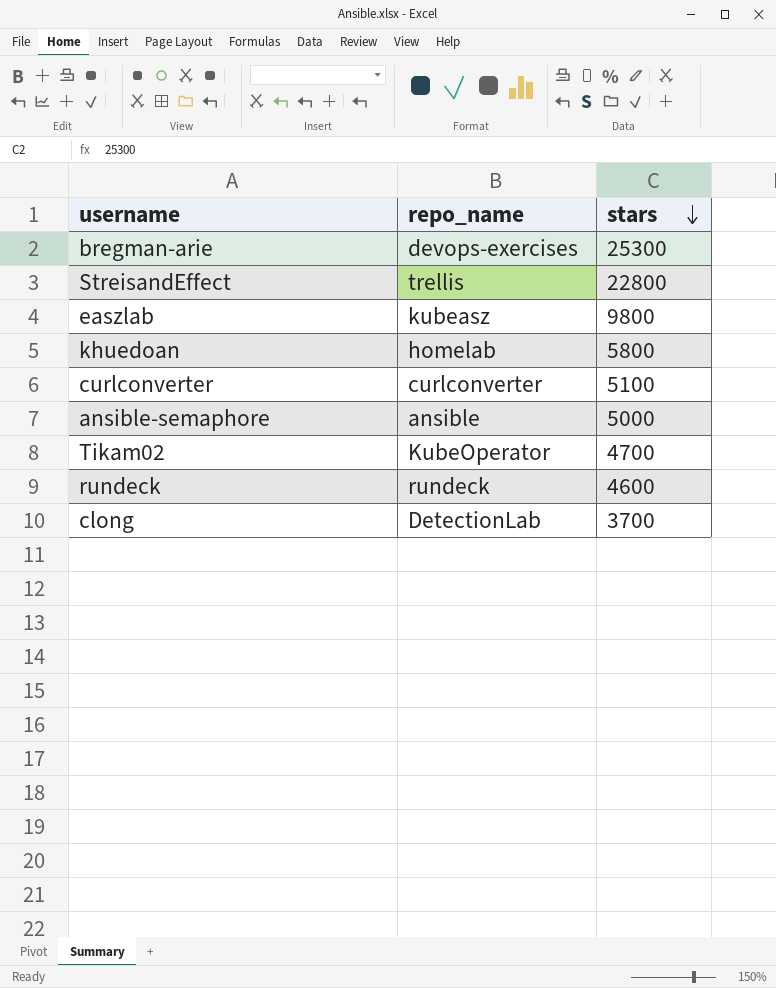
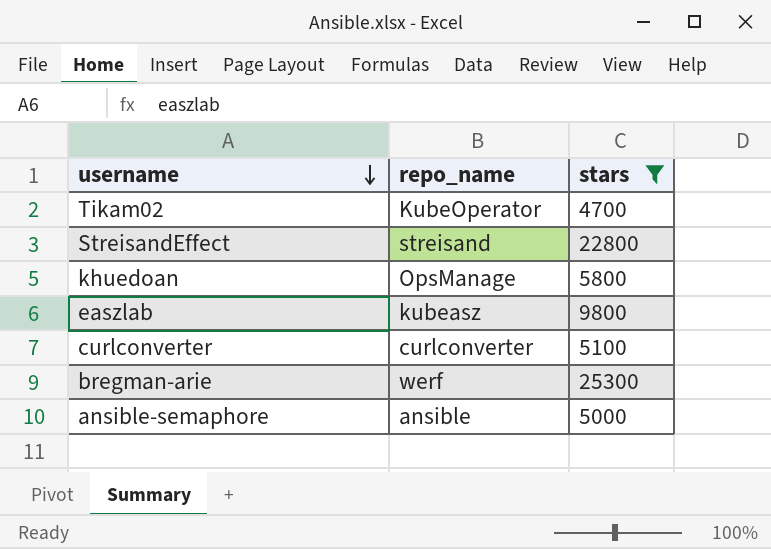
filter: none -> stars >= 4700
row order: stars descending -> username descending
StreisandEffect | repo_name: trellis -> streisand
khuedoan | repo_name: homelab -> OpsManage
bregman-arie | repo_name: devops-exercises -> werf

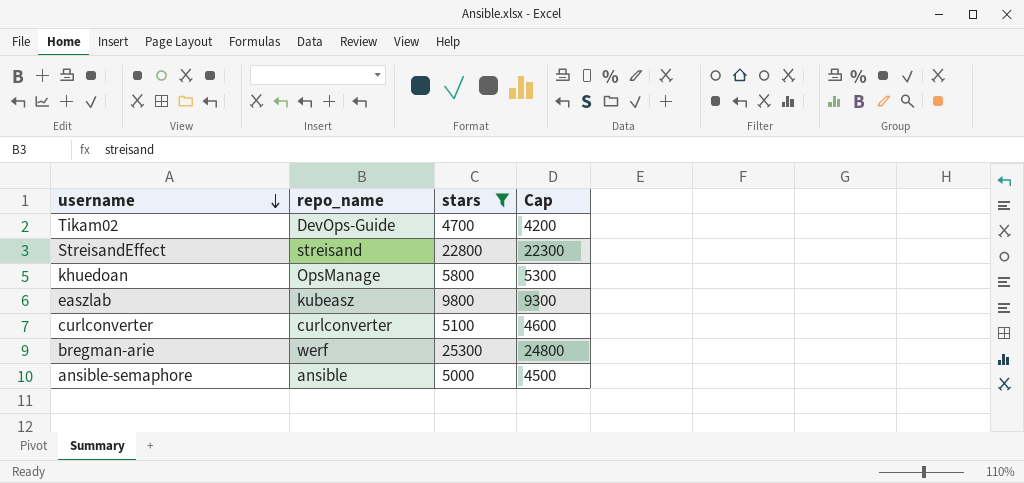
column Cap | formula: none -> [stars] - 500
Tikam02 | repo_name: KubeOperator -> DevOps-Guide

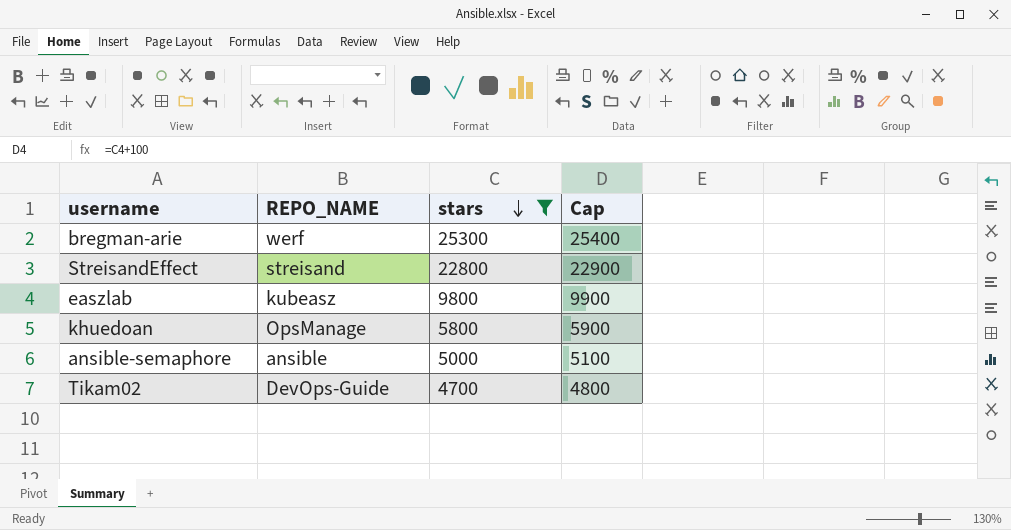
row order: username descending -> stars descending
column name: repo_name -> REPO_NAME
column Cap | formula: [stars] - 500 -> [stars] + 100
row curlconverter: curlconverter | 5100 | 4600 -> none

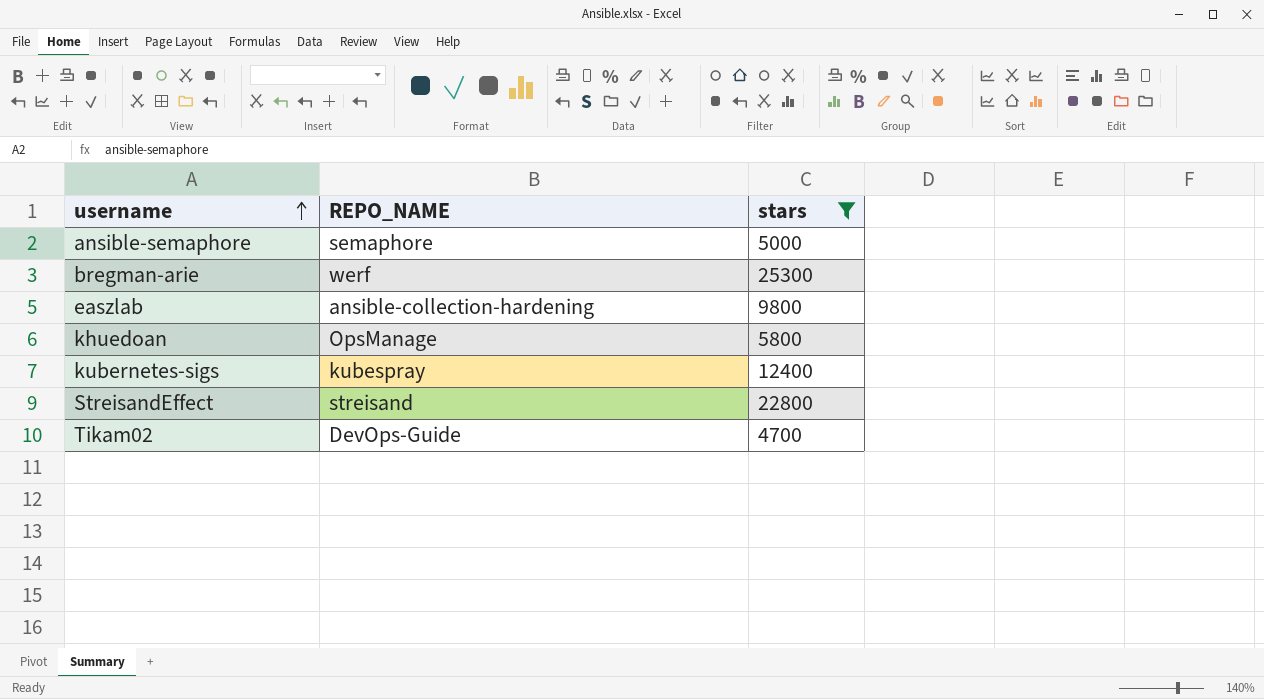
row order: stars descending -> username ascending
column Cap | formula: [stars] + 100 -> none
ansible-semaphore | REPO_NAME: ansible -> semaphore
easzlab | REPO_NAME: kubeasz -> ansible-collection-hardening
row kubernetes-sigs: none -> kubespray | 12400

